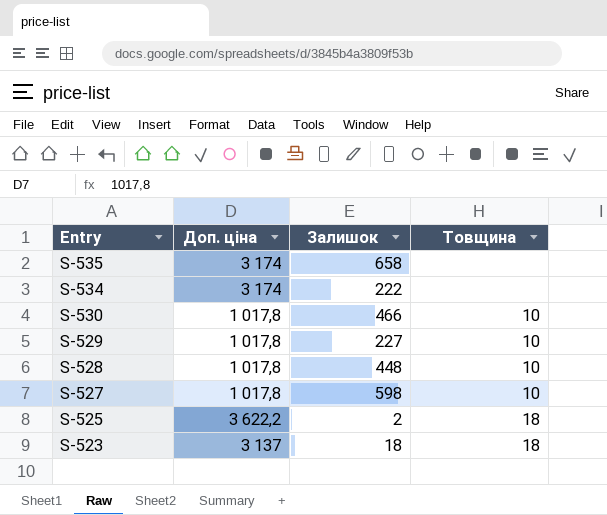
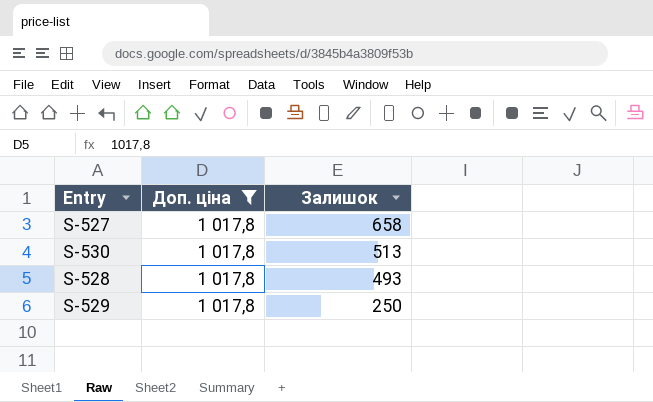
filter: none -> Доп. ціна = 1 017,8
row order: Entry descending -> Залишок descending
column Товщина | position: 4 -> none
S-527 | Залишок: 598 -> 658
S-530 | Залишок: 466 -> 513
S-528 | Залишок: 448 -> 493
S-529 | Залишок: 227 -> 250

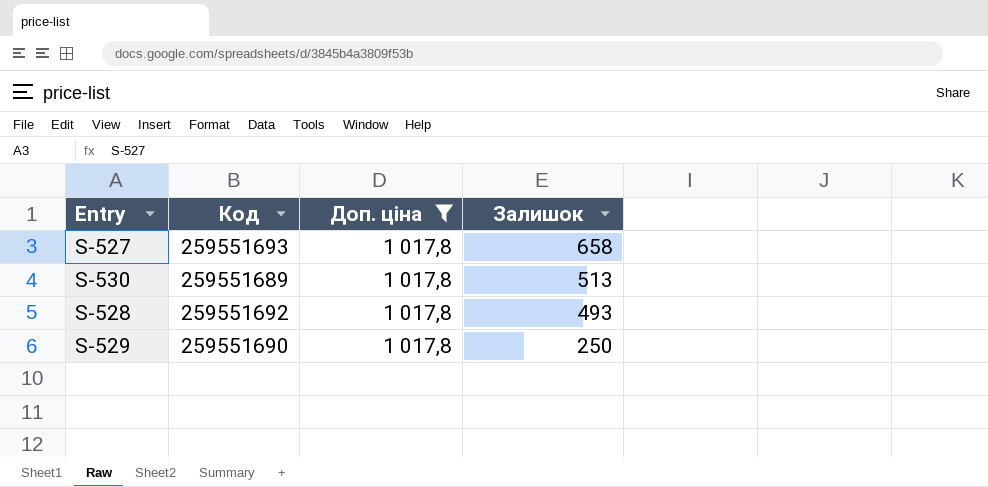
column Код | position: none -> 2

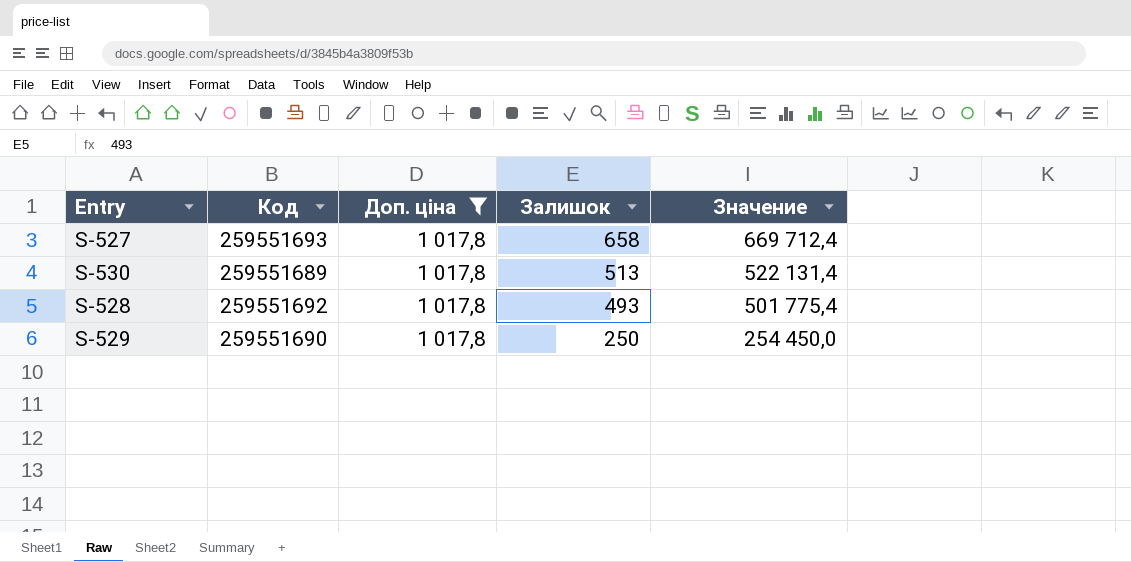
column Значение | formula: none -> [Доп. ціна] * [Залишок]

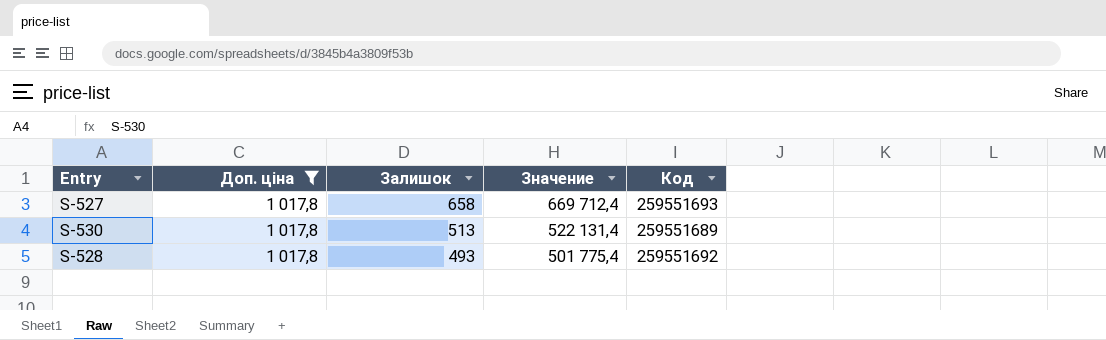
column Код | position: 2 -> 5
row S-529: 259551690 | 1 017,8 | 250 | 254 450,0 -> none

